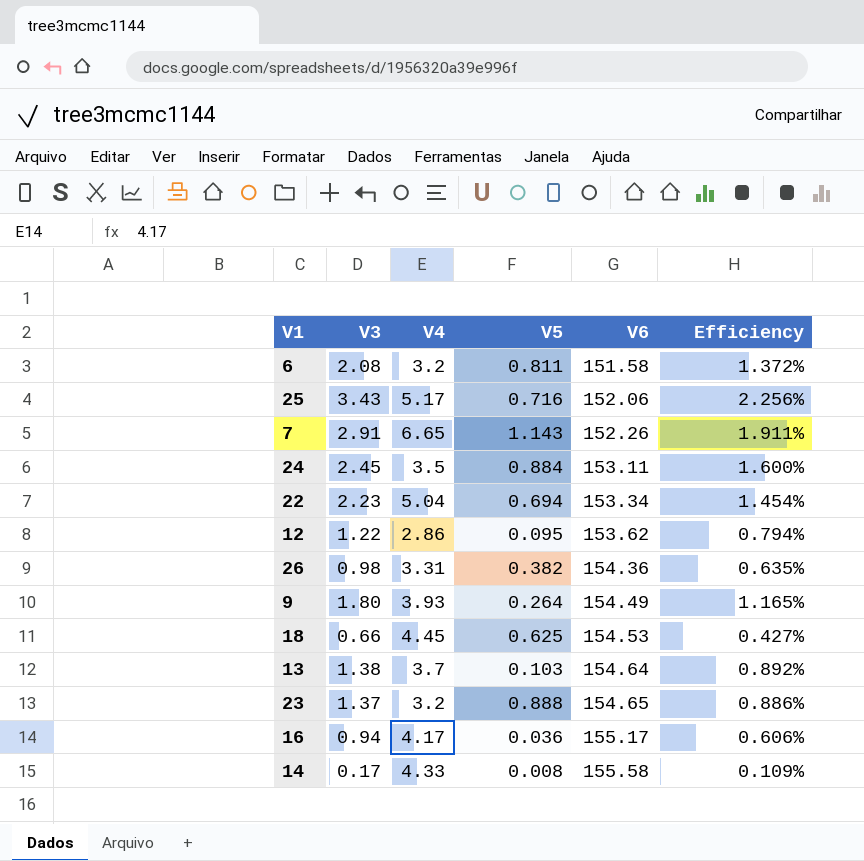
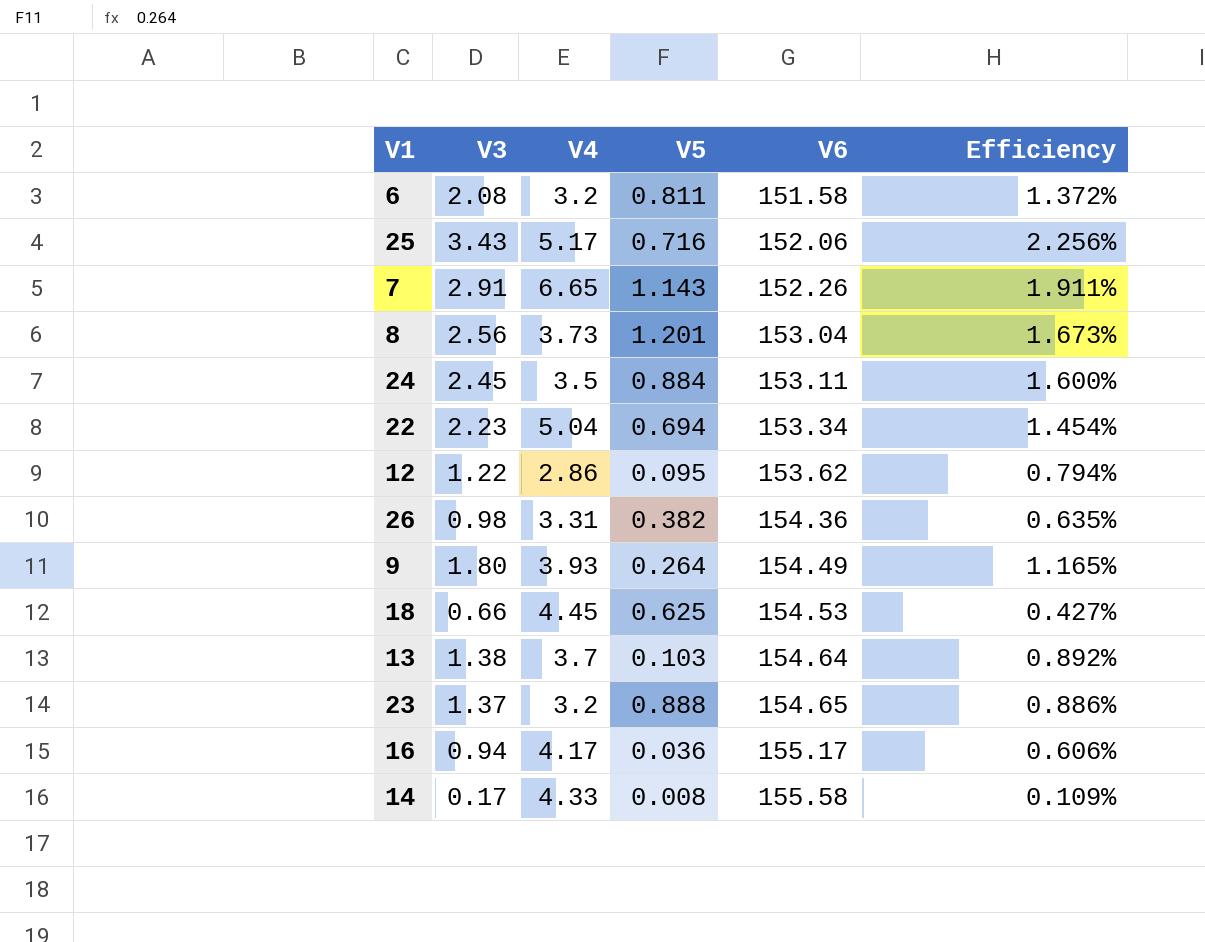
row 8: none -> 2.56 | 3.73 | 1.201 | 153.04 | 1.673%

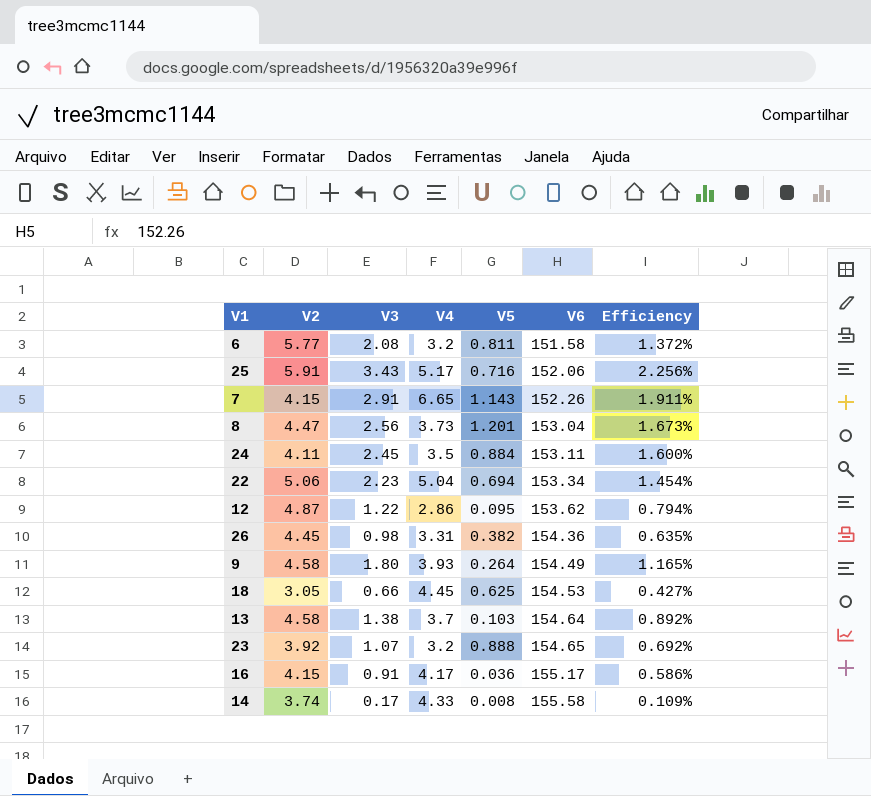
column V2 | position: none -> 2
23 | V3: 1.37 -> 1.07
23 | Efficiency: 0.886% -> 0.692%
16 | V3: 0.94 -> 0.91
16 | Efficiency: 0.606% -> 0.586%

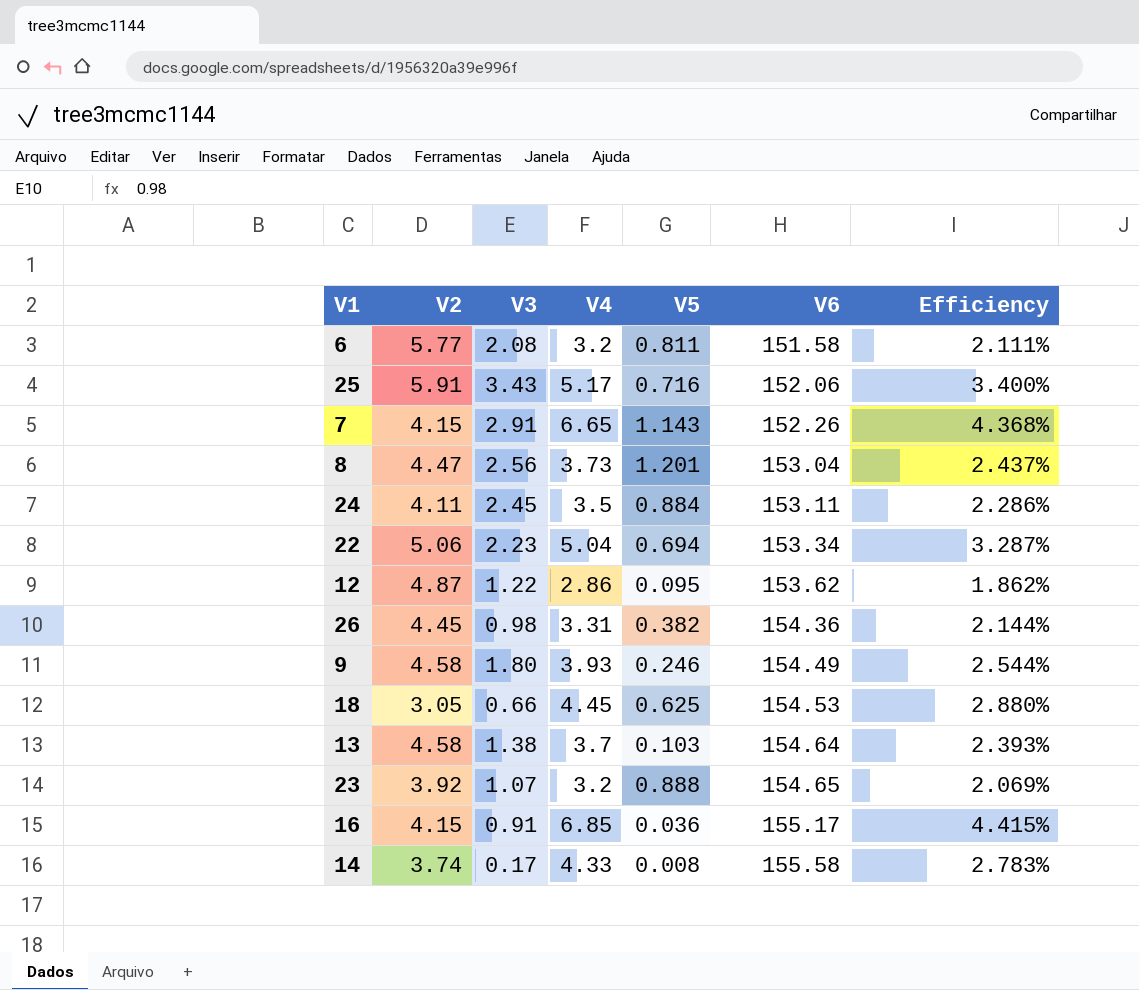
column Efficiency | formula: [V3] / [V6] -> [V4] / [V6]
9 | V5: 0.264 -> 0.246
16 | V4: 4.17 -> 6.85

